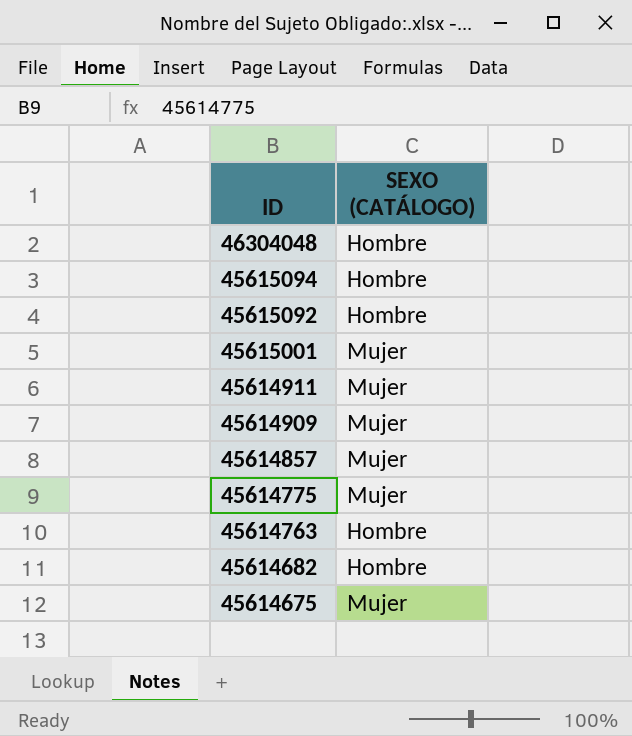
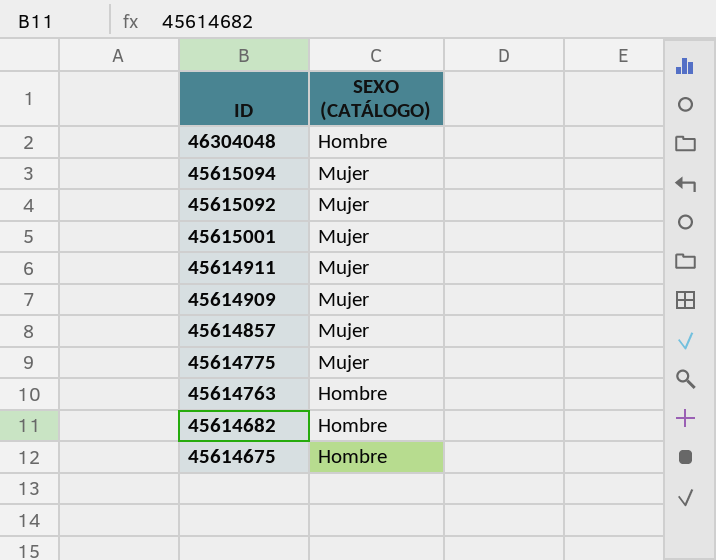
45615094 | SEXO (CATÁLOGO): Hombre -> Mujer
45615092 | SEXO (CATÁLOGO): Hombre -> Mujer
45614675 | SEXO (CATÁLOGO): Mujer -> Hombre

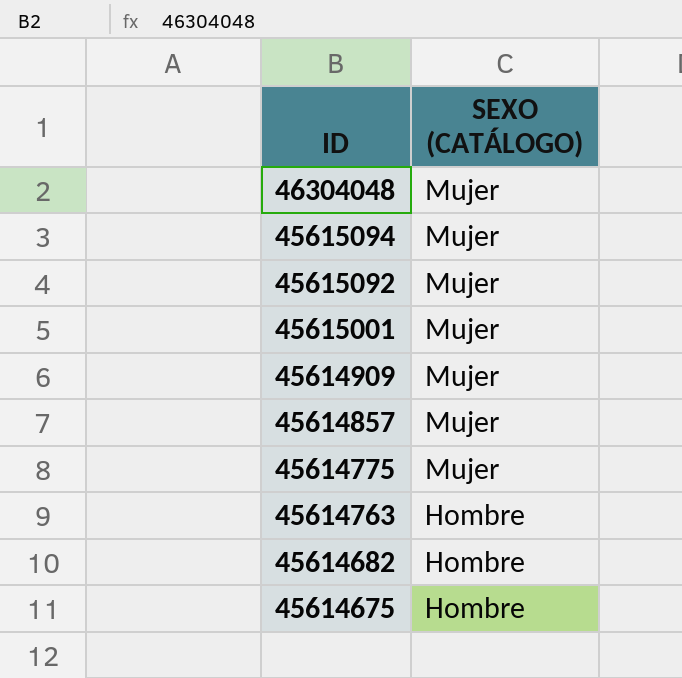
row 45614911: Mujer -> none
46304048 | SEXO (CATÁLOGO): Hombre -> Mujer

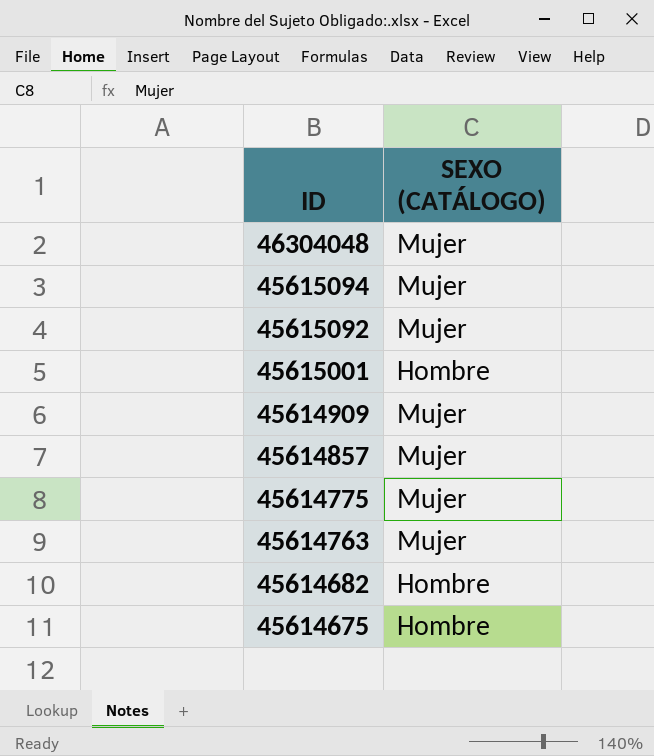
45615001 | SEXO (CATÁLOGO): Mujer -> Hombre
45614763 | SEXO (CATÁLOGO): Hombre -> Mujer

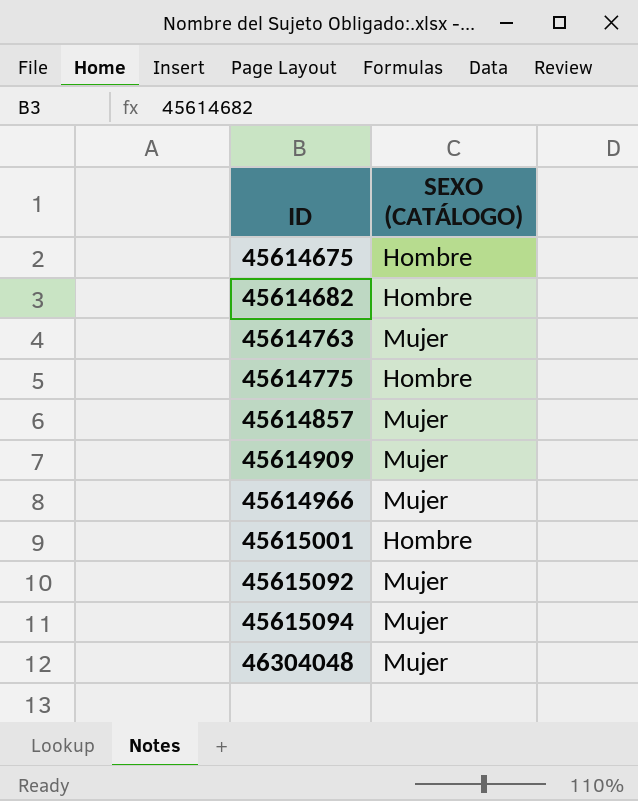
row order: ID descending -> ID ascending
45614775 | SEXO (CATÁLOGO): Mujer -> Hombre
row 45614966: none -> Mujer

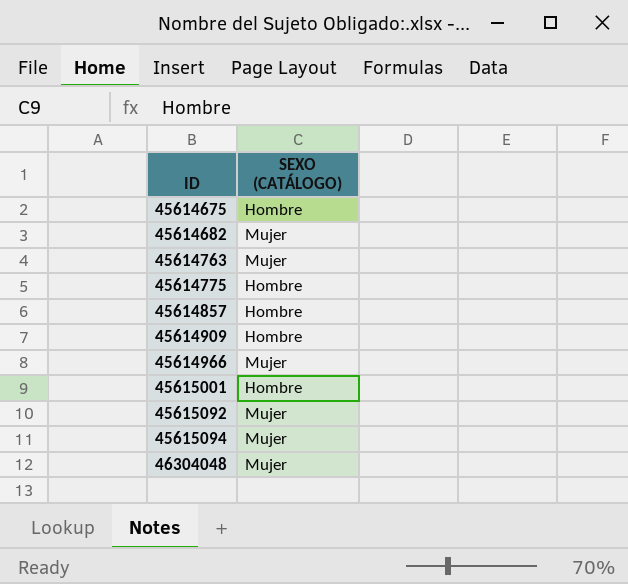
45614682 | SEXO (CATÁLOGO): Hombre -> Mujer
45614857 | SEXO (CATÁLOGO): Mujer -> Hombre
45614909 | SEXO (CATÁLOGO): Mujer -> Hombre

